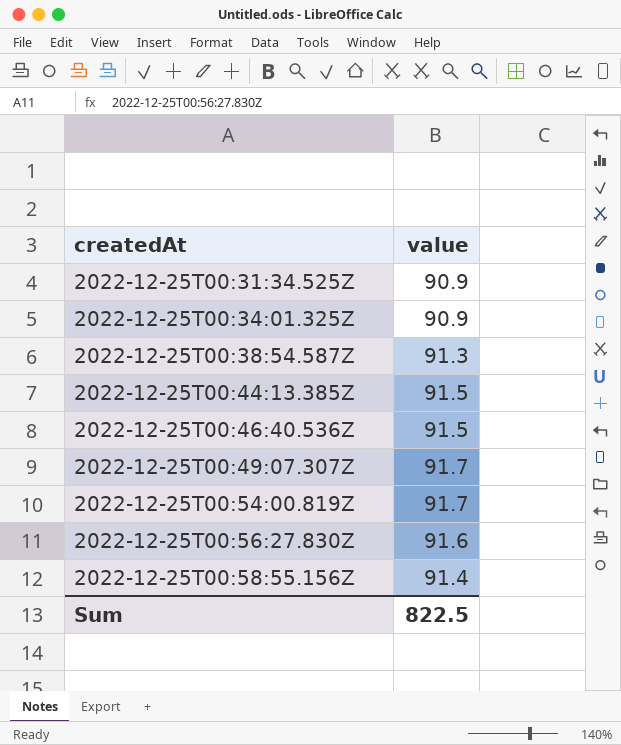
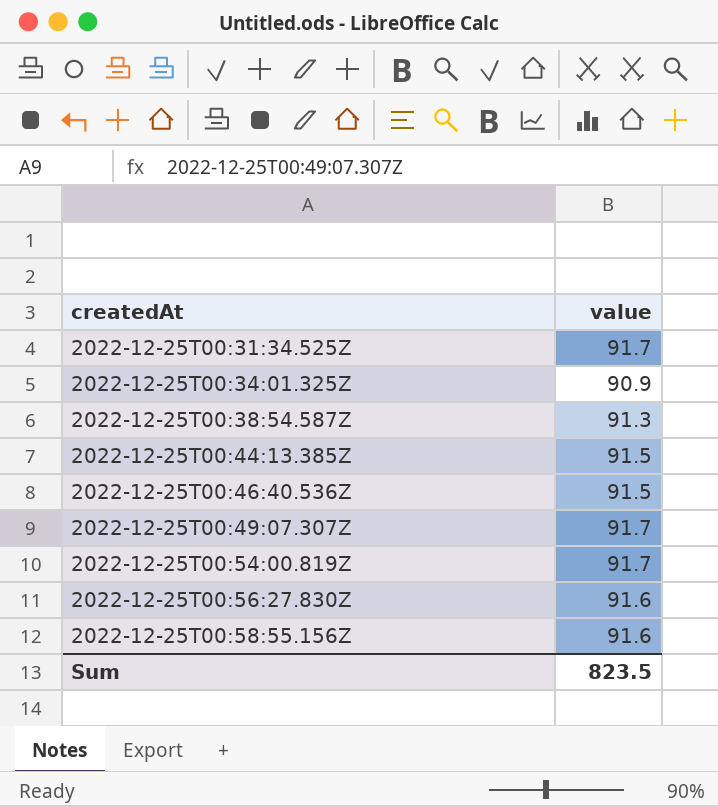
2022-12-25T00:31:34.525Z | value: 90.9 -> 91.7
2022-12-25T00:58:55.156Z | value: 91.4 -> 91.6
Sum | value: 822.5 -> 823.5

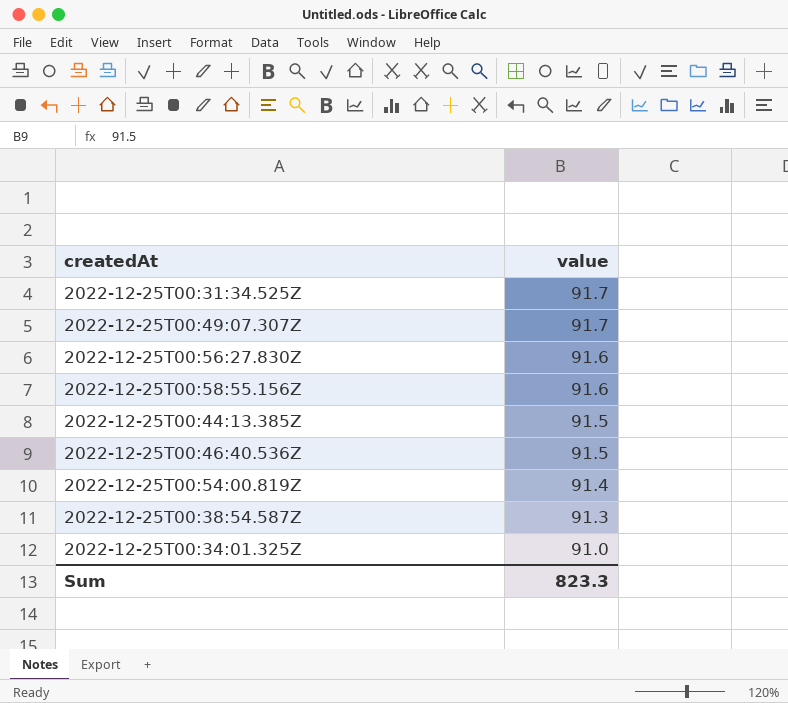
row order: createdAt ascending -> value descending
2022-12-25T00:54:00.819Z | value: 91.7 -> 91.4
2022-12-25T00:34:01.325Z | value: 90.9 -> 91.0
Sum | value: 823.5 -> 823.3

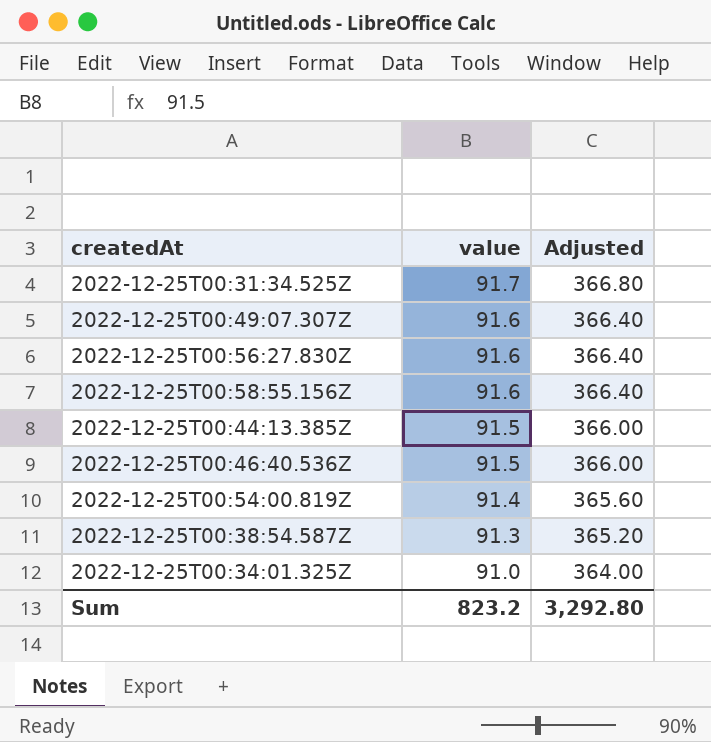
column Adjusted | formula: none -> [value] * 4
2022-12-25T00:49:07.307Z | value: 91.7 -> 91.6
Sum | value: 823.3 -> 823.2

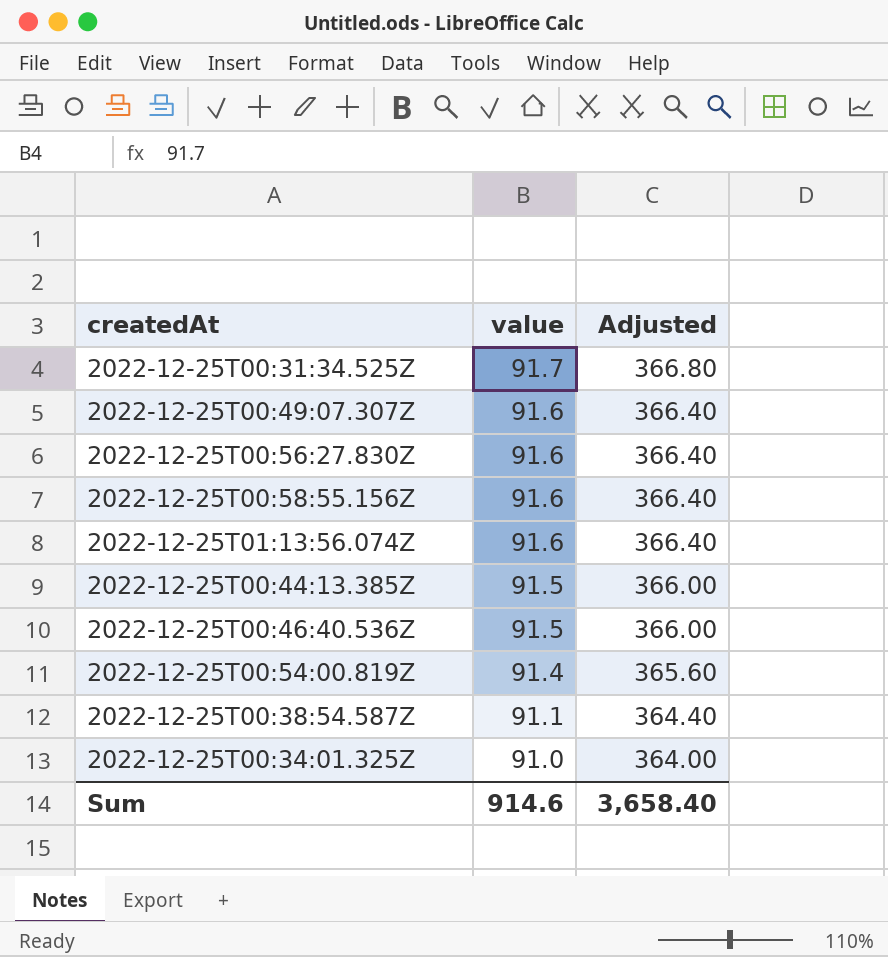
row 2022-12-25T01:13:56.074Z: none -> 91.6 | 366.40
2022-12-25T00:38:54.587Z | value: 91.3 -> 91.1
2022-12-25T00:38:54.587Z | Adjusted: 365.20 -> 364.40
Sum | value: 823.2 -> 914.6
Sum | Adjusted: 3,292.80 -> 3,658.40

